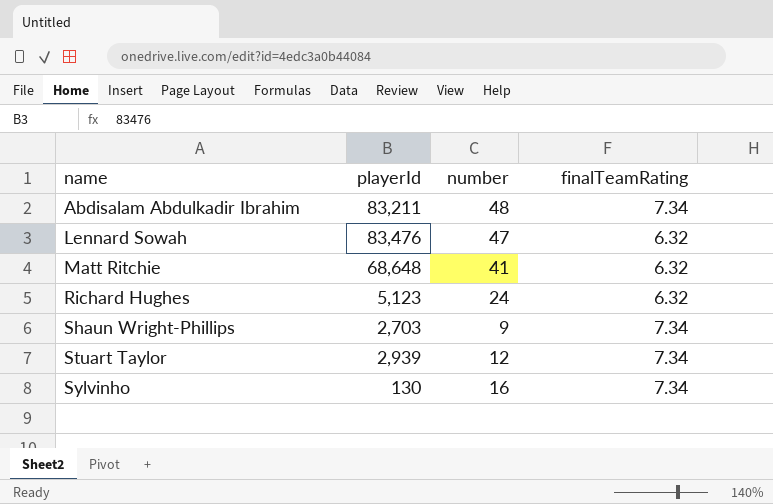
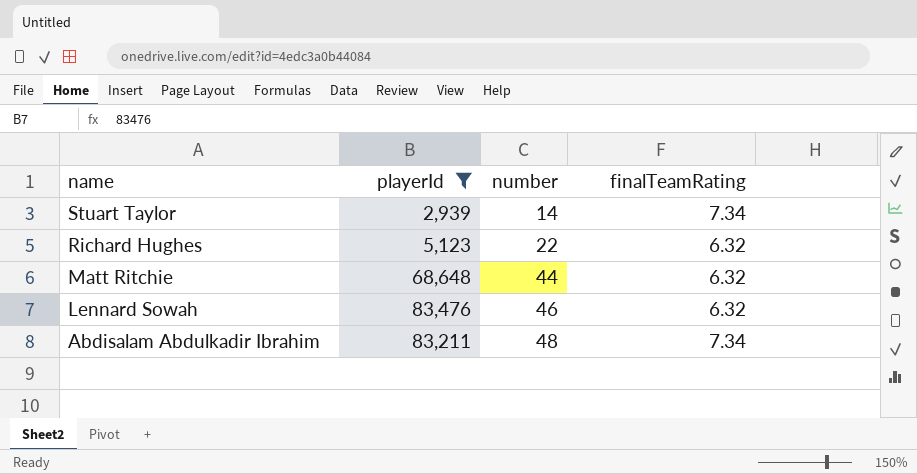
filter: none -> playerId >= 2,939
row order: name ascending -> name descending
Stuart Taylor | number: 12 -> 14
Richard Hughes | number: 24 -> 22
Matt Ritchie | number: 41 -> 44
Lennard Sowah | number: 47 -> 46

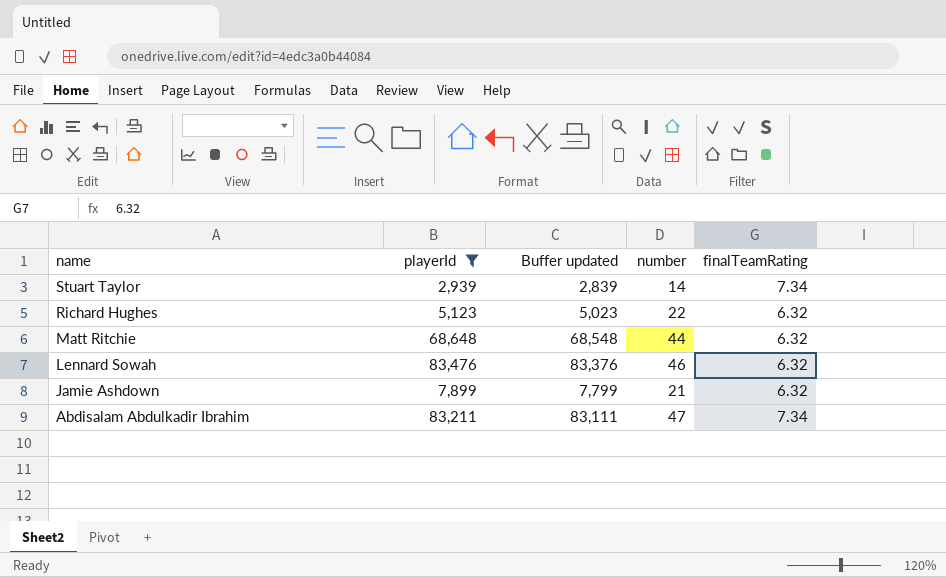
column Buffer updated | formula: none -> [playerId] - 100
row Jamie Ashdown: none -> 7,899 | 7,799 | 21 | 6.32
Abdisalam Abdulkadir Ibrahim | number: 48 -> 47

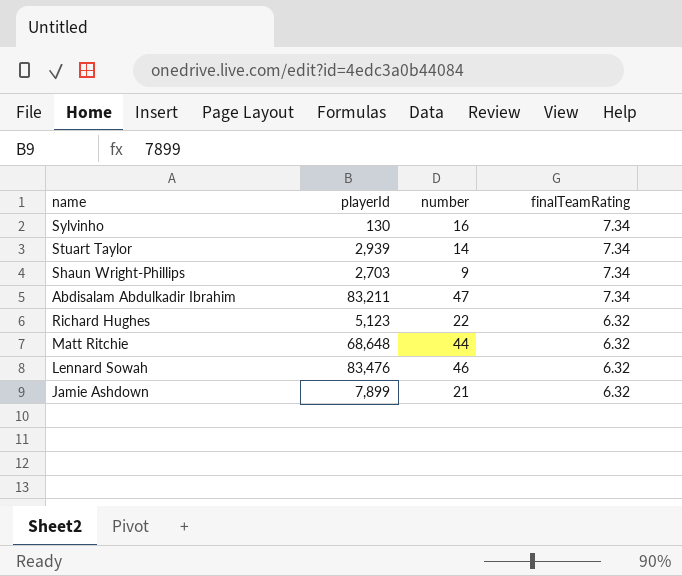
filter: playerId >= 2,939 -> none
row order: name descending -> finalTeamRating descending
column Buffer updated | formula: [playerId] - 100 -> none

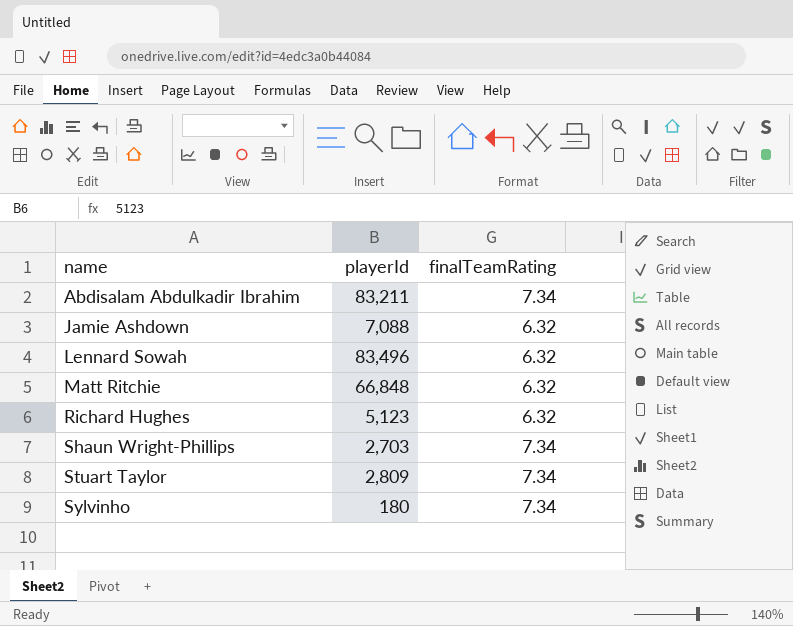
row order: finalTeamRating descending -> name ascending
column number | position: 3 -> none
Jamie Ashdown | playerId: 7,899 -> 7,088
Lennard Sowah | playerId: 83,476 -> 83,496
Matt Ritchie | playerId: 68,648 -> 66,848
Stuart Taylor | playerId: 2,939 -> 2,809
Sylvinho | playerId: 130 -> 180

